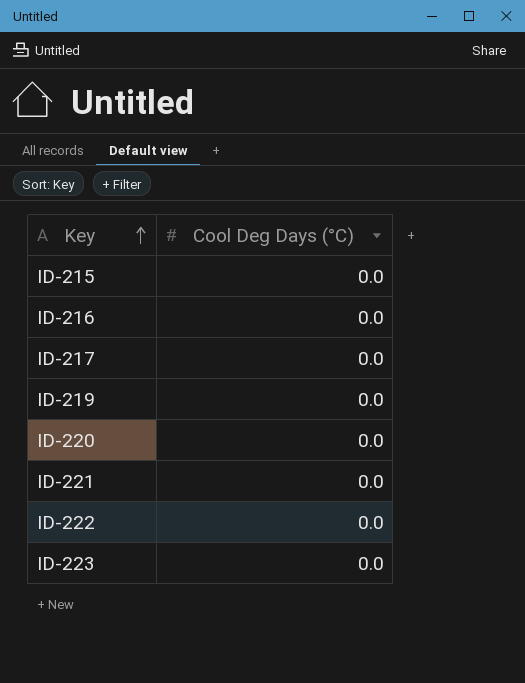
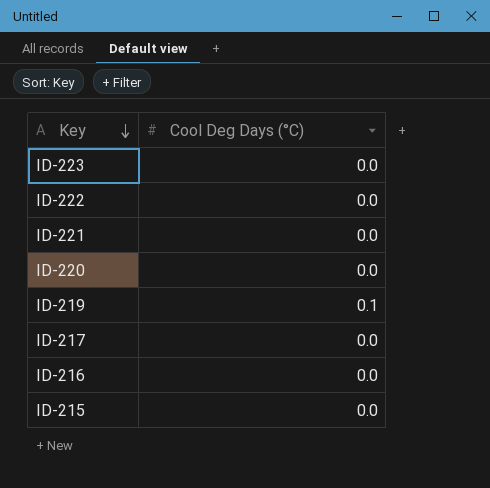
row order: Key ascending -> Key descending
ID-219 | Cool Deg Days (°C): 0.0 -> 0.1

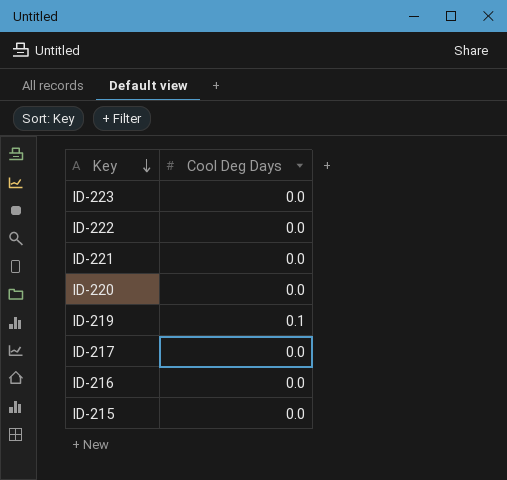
column name: Cool Deg Days (°C) -> Cool Deg Days

